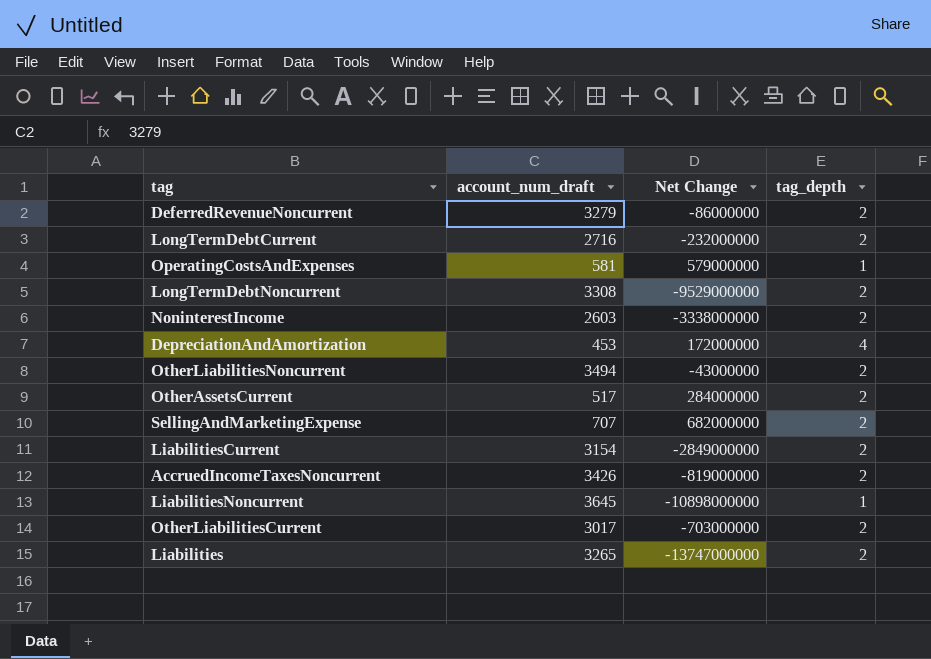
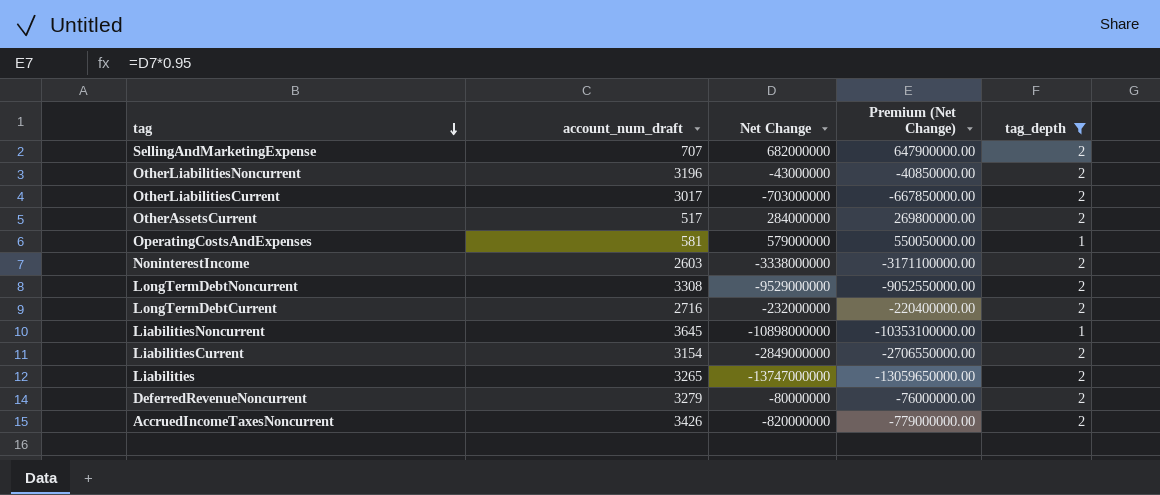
filter: none -> tag_depth != 4
row order: none -> tag descending
column Premium (Net Change) | formula: none -> [Net Change] * 0.95
OtherLiabilitiesNoncurrent | account_num_draft: 3494 -> 3196
DeferredRevenueNoncurrent | Net Change: -86000000 -> -80000000
AccruedIncomeTaxesNoncurrent | Net Change: -819000000 -> -820000000

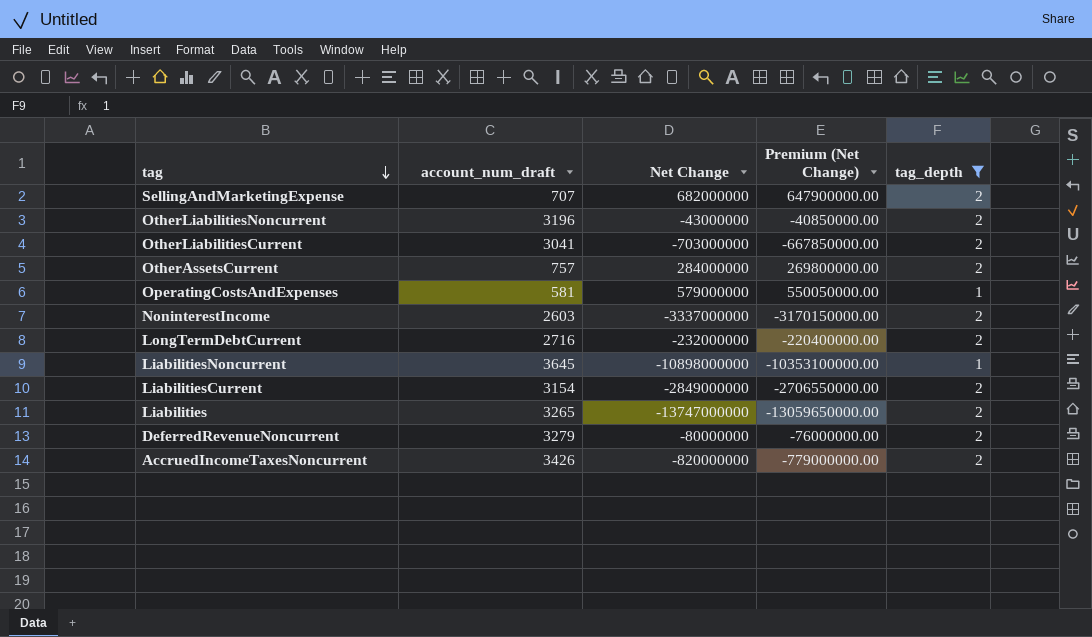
row LongTermDebtNoncurrent: 3308 | -9529000000 | -9052550000.00 | 2 -> none
OtherLiabilitiesCurrent | account_num_draft: 3017 -> 3041
OtherAssetsCurrent | account_num_draft: 517 -> 757
NoninterestIncome | Net Change: -3338000000 -> -3337000000
NoninterestIncome | Premium (Net Change): -3171100000.00 -> -3170150000.00

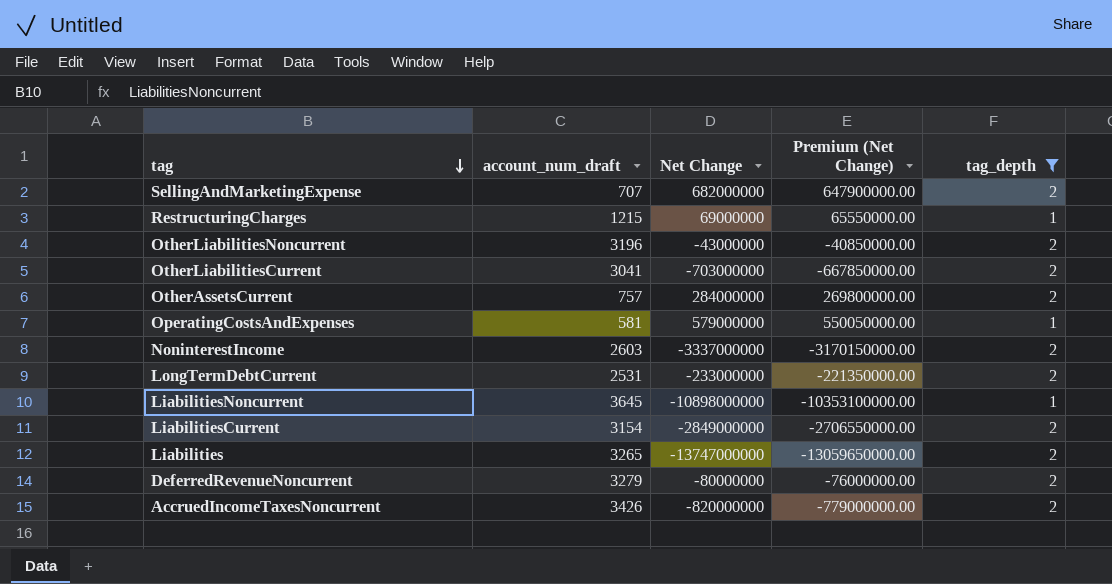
row RestructuringCharges: none -> 1215 | 69000000 | 65550000.00 | 1
LongTermDebtCurrent | account_num_draft: 2716 -> 2531
LongTermDebtCurrent | Net Change: -232000000 -> -233000000
LongTermDebtCurrent | Premium (Net Change): -220400000.00 -> -221350000.00

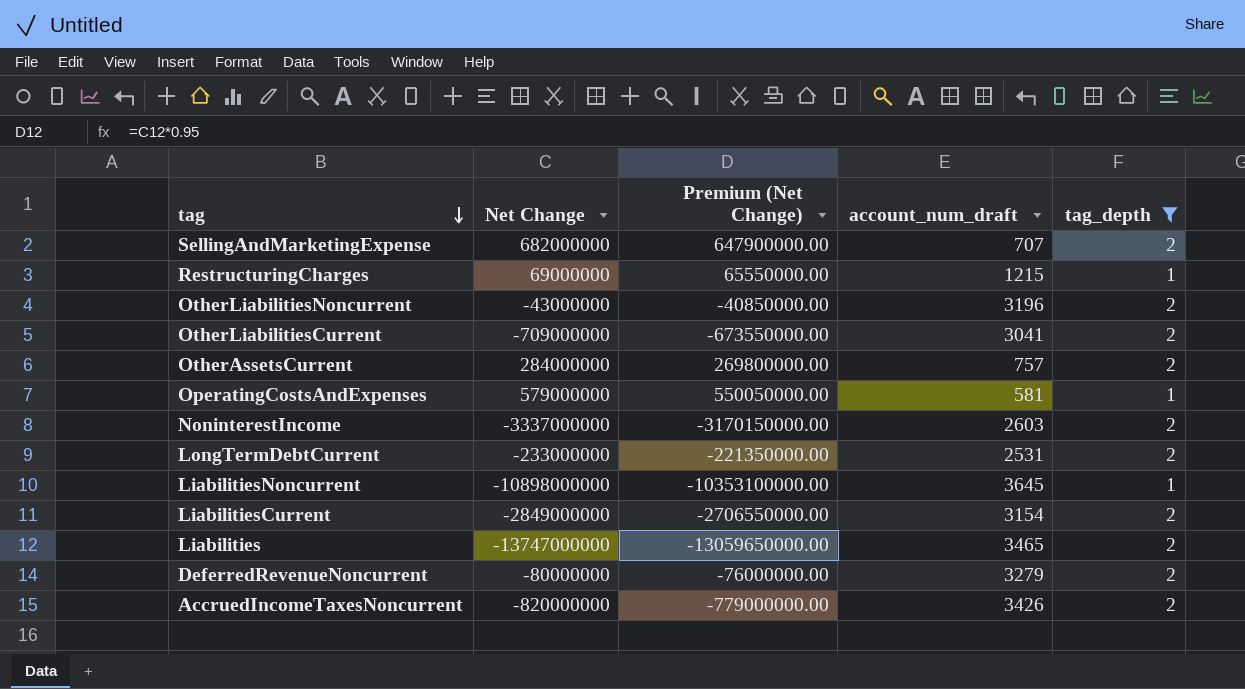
column account_num_draft | position: 2 -> 4
OtherLiabilitiesCurrent | Net Change: -703000000 -> -709000000
OtherLiabilitiesCurrent | Premium (Net Change): -667850000.00 -> -673550000.00
Liabilities | account_num_draft: 3265 -> 3465

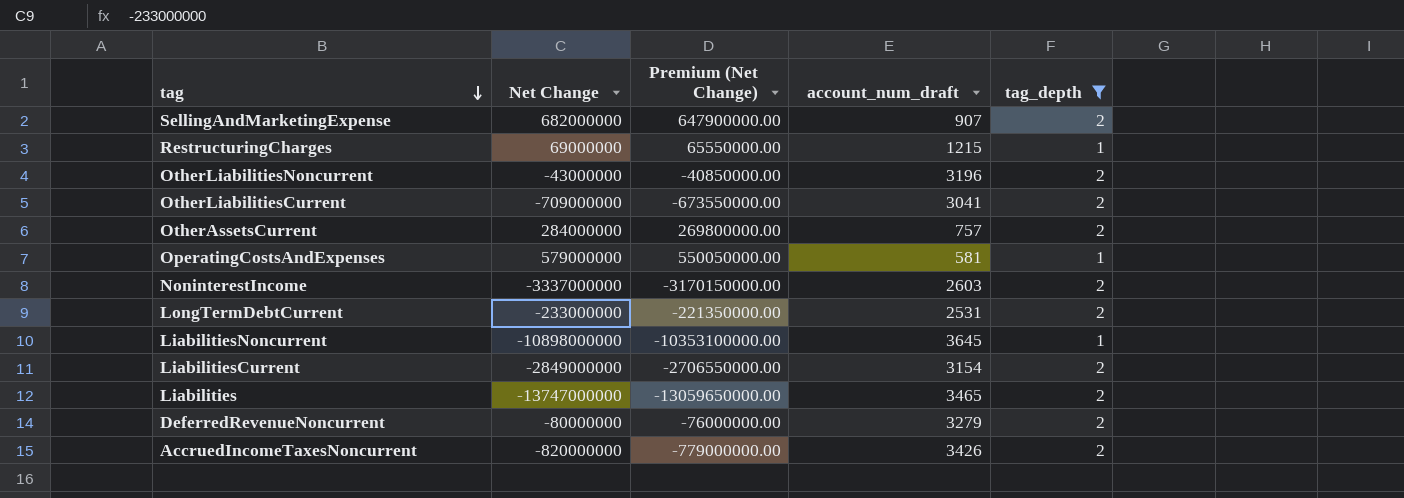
SellingAndMarketingExpense | account_num_draft: 707 -> 907

